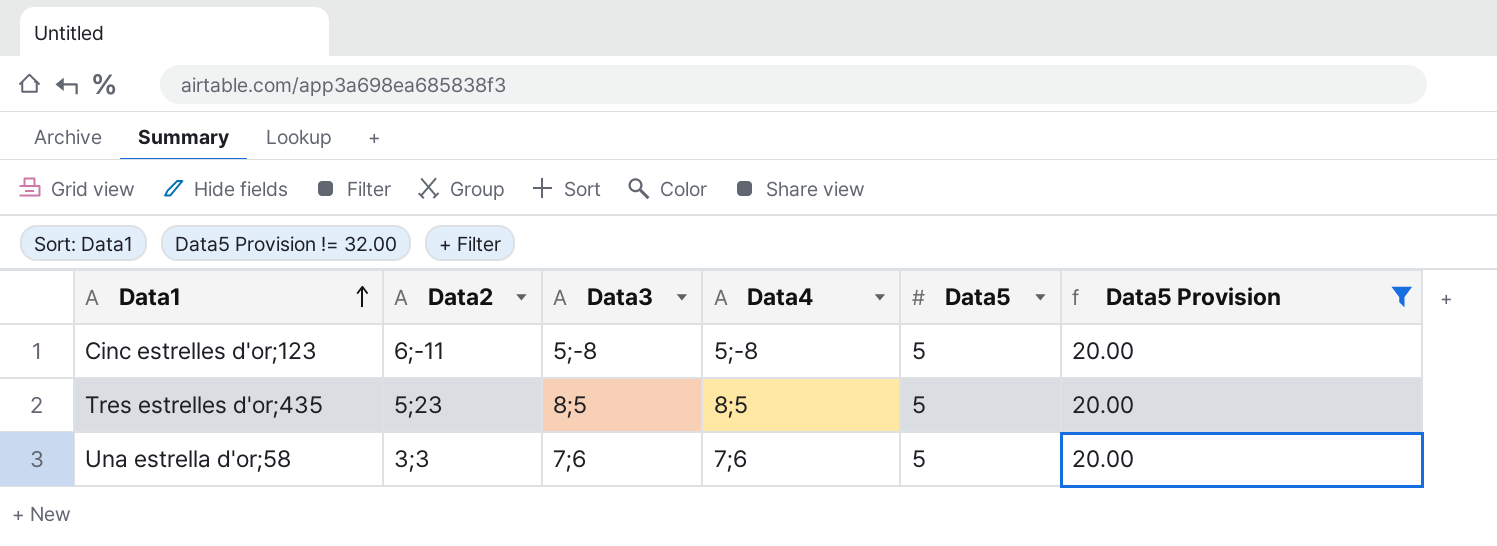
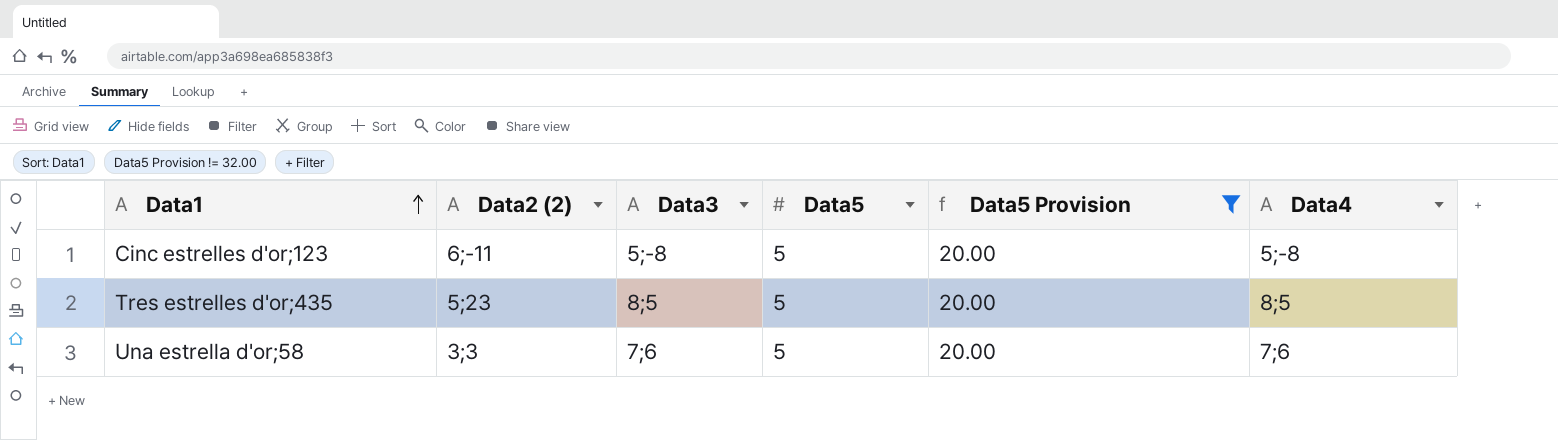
column name: Data2 -> Data2 (2)
column Data4 | position: 4 -> 6

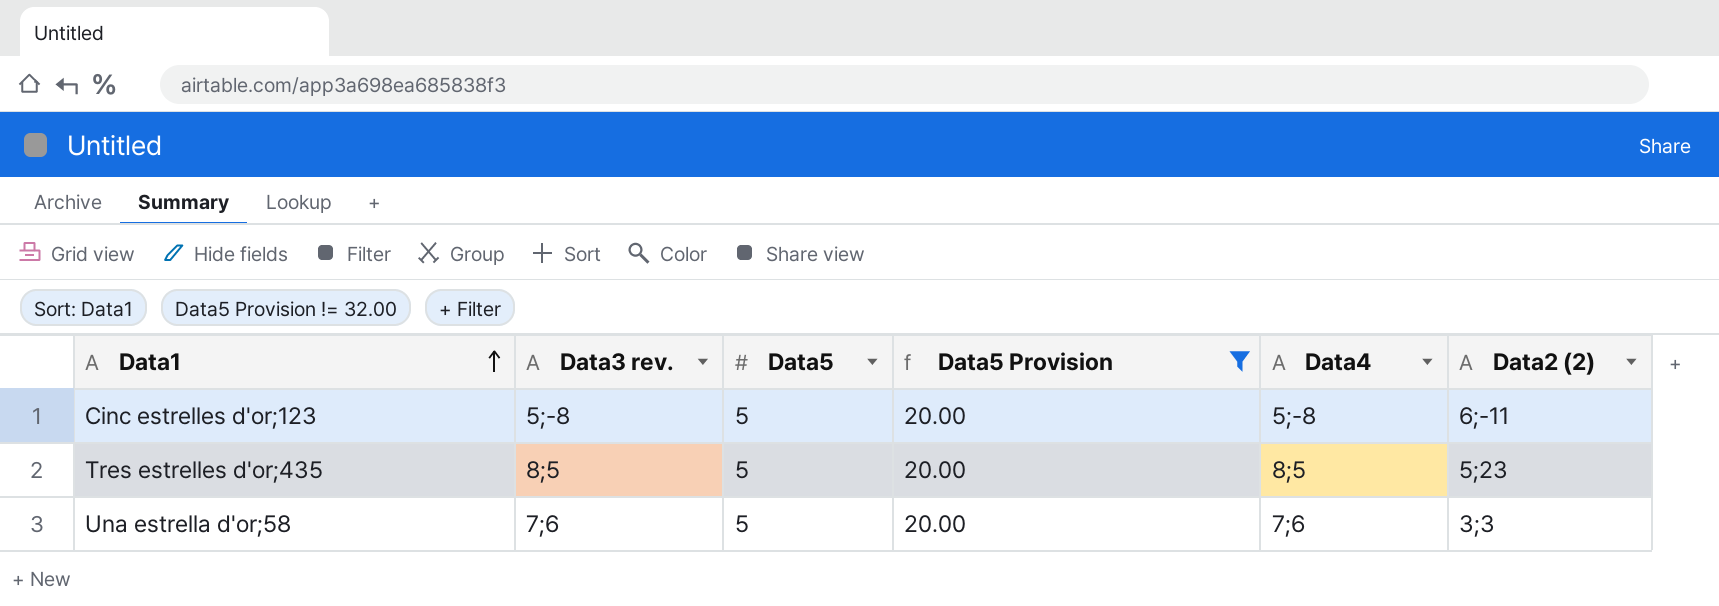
column name: Data3 -> Data3 rev.
column Data2 (2) | position: 2 -> 6

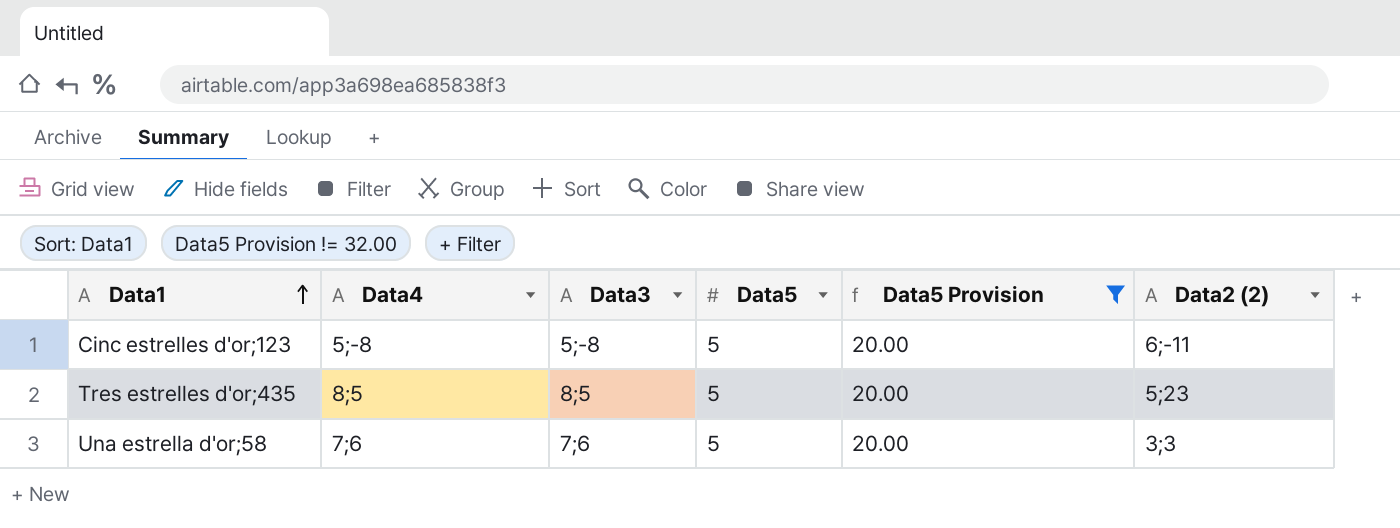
column Data4 | position: 5 -> 2
column name: Data3 rev. -> Data3

